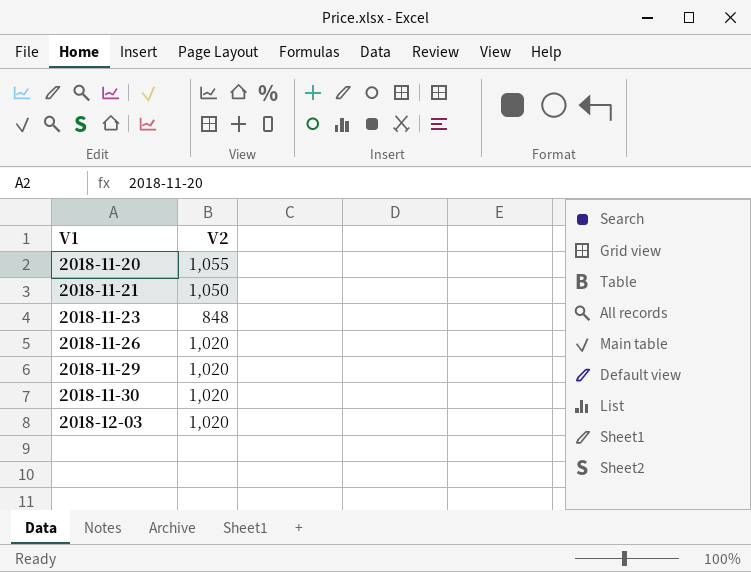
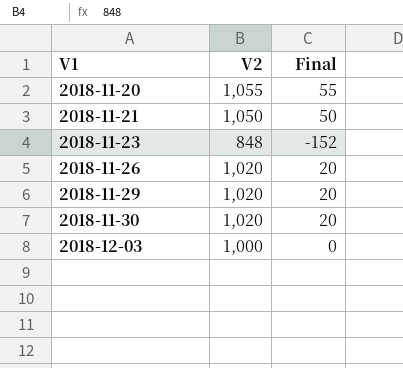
column Final | formula: none -> [V2] - 1000
2018-12-03 | V2: 1,020 -> 1,000

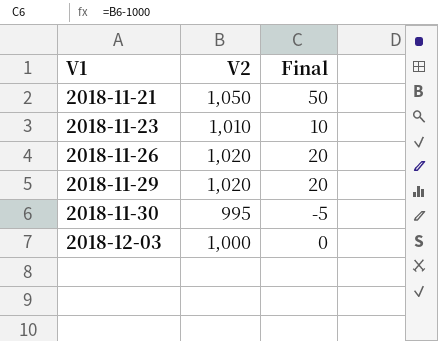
row 2018-11-20: 1,055 | 55 -> none
2018-11-23 | V2: 848 -> 1,010
2018-11-23 | Final: -152 -> 10
2018-11-30 | V2: 1,020 -> 995
2018-11-30 | Final: 20 -> -5

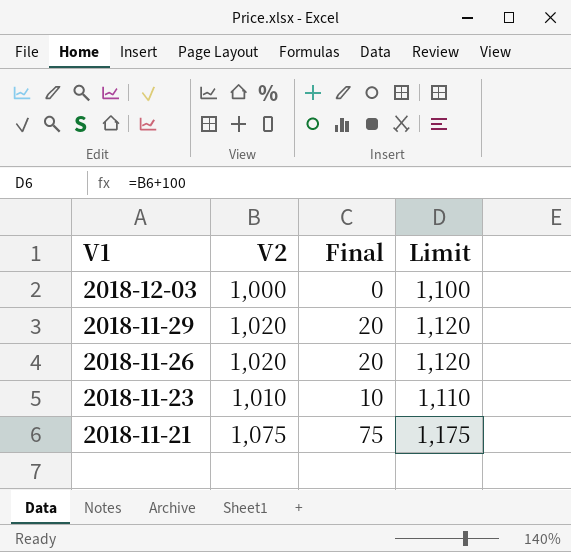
row order: V1 ascending -> V1 descending
column Limit | formula: none -> [V2] + 100
row 2018-11-30: 995 | -5 -> none
2018-11-21 | V2: 1,050 -> 1,075
2018-11-21 | Final: 50 -> 75

